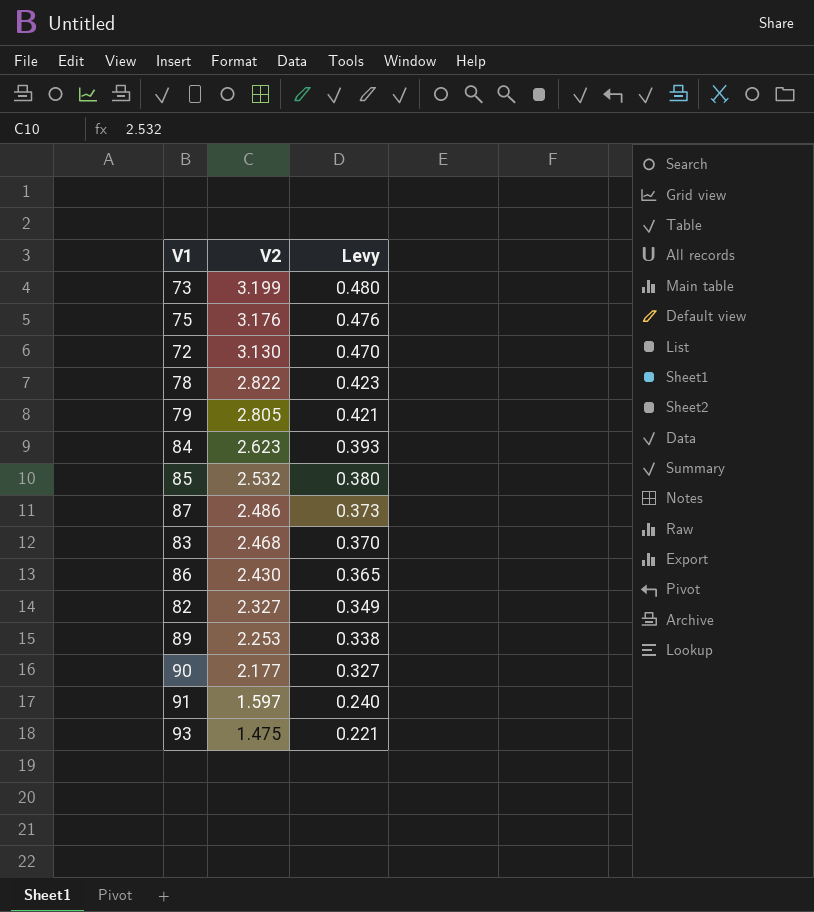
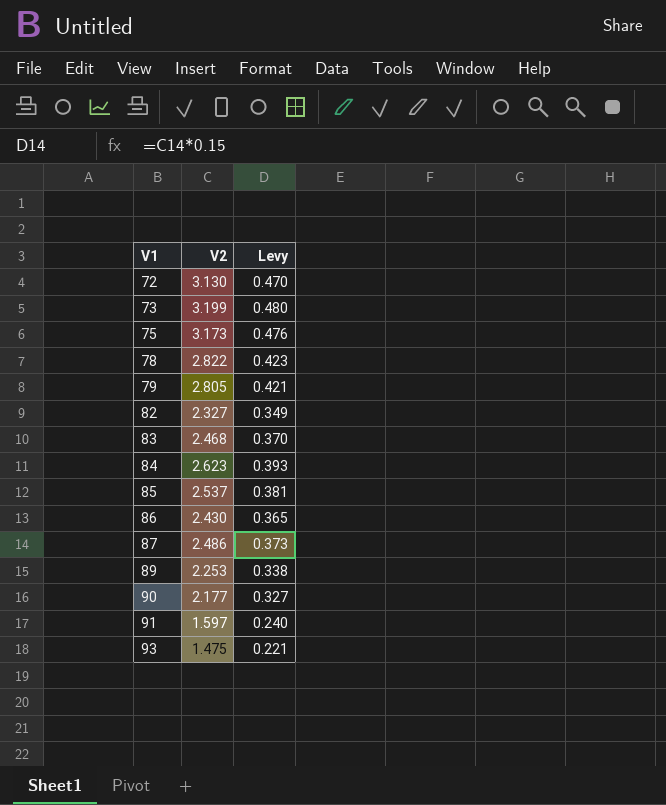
row order: V2 descending -> V1 ascending
75 | V2: 3.176 -> 3.173
85 | V2: 2.532 -> 2.537
85 | Levy: 0.380 -> 0.381

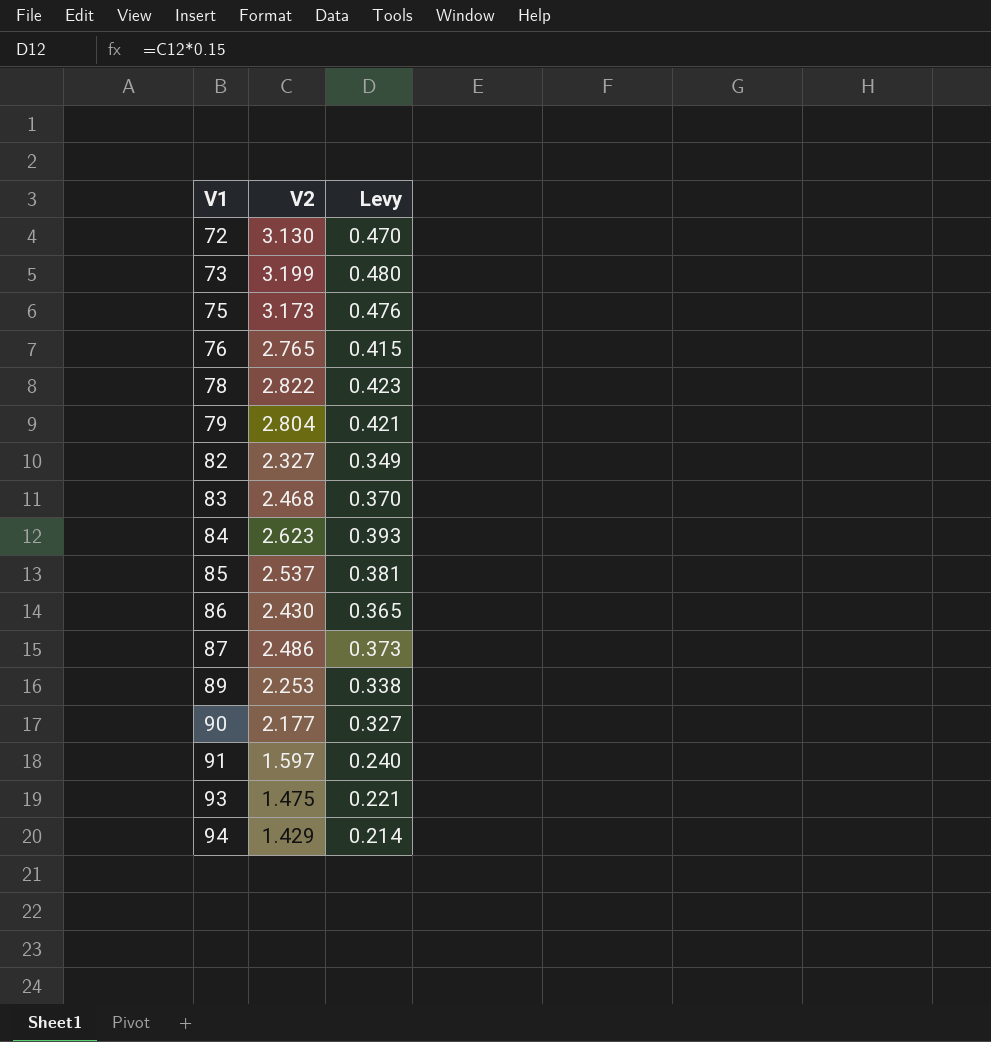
row 76: none -> 2.765 | 0.415
79 | V2: 2.805 -> 2.804
row 94: none -> 1.429 | 0.214

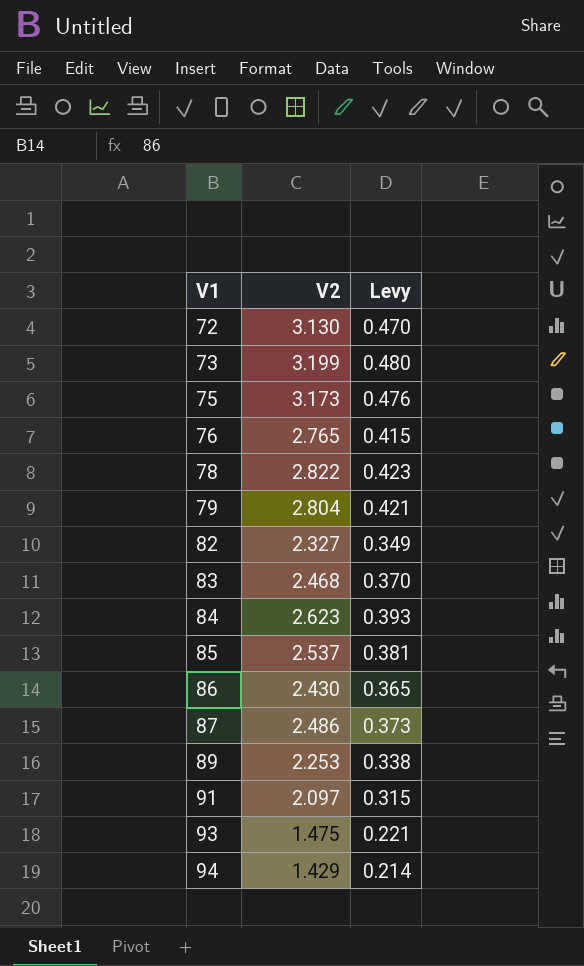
row 90: 2.177 | 0.327 -> none
91 | V2: 1.597 -> 2.097
91 | Levy: 0.240 -> 0.315

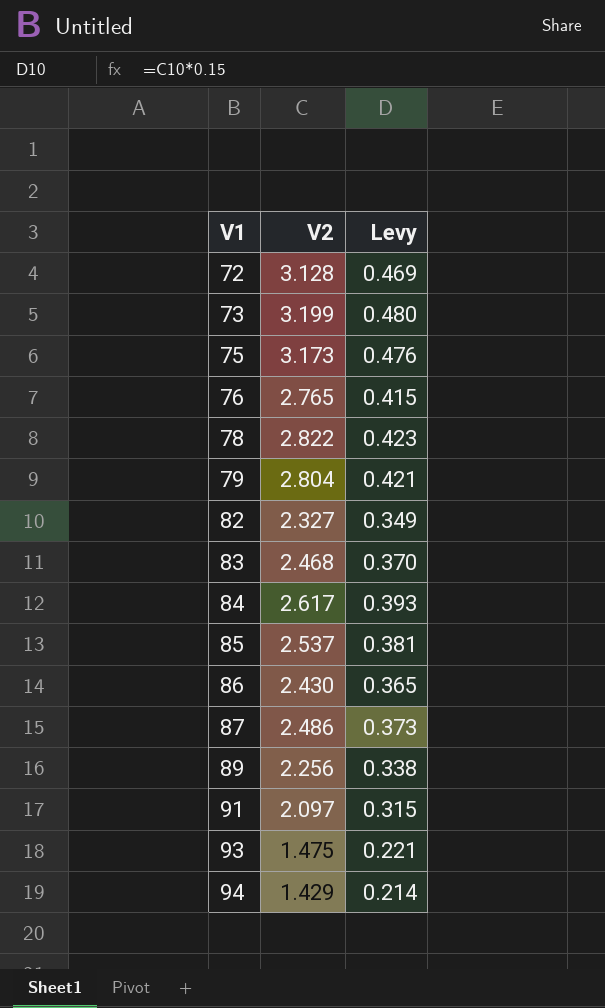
72 | V2: 3.130 -> 3.128
72 | Levy: 0.470 -> 0.469
84 | V2: 2.623 -> 2.617
89 | V2: 2.253 -> 2.256

